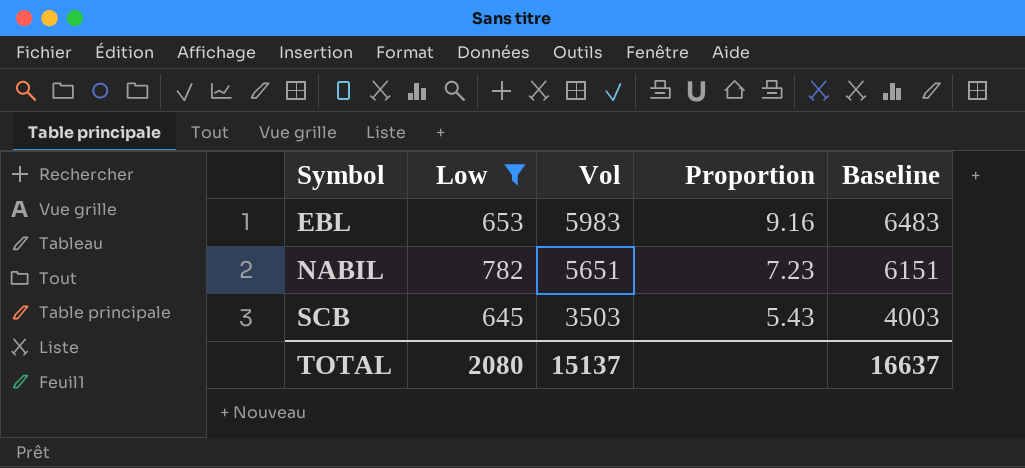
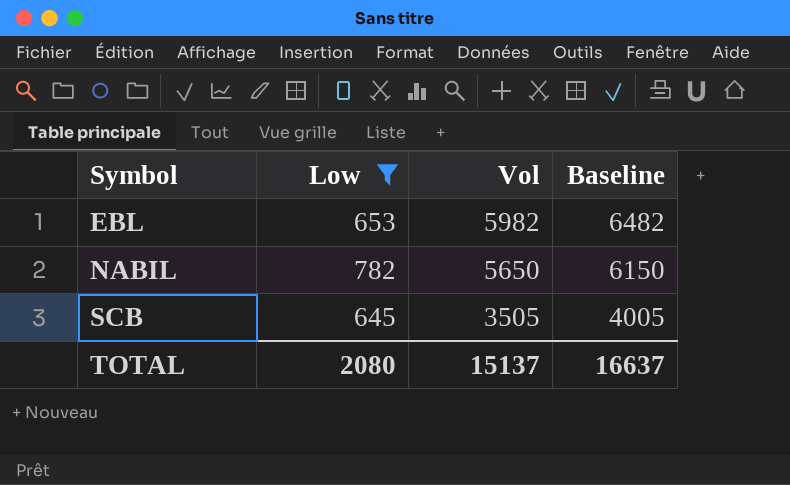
column Proportion | formula: [Vol] / [Low] -> none
EBL | Vol: 5983 -> 5982
EBL | Baseline: 6483 -> 6482
NABIL | Vol: 5651 -> 5650
NABIL | Baseline: 6151 -> 6150
SCB | Vol: 3503 -> 3505
SCB | Baseline: 4003 -> 4005

